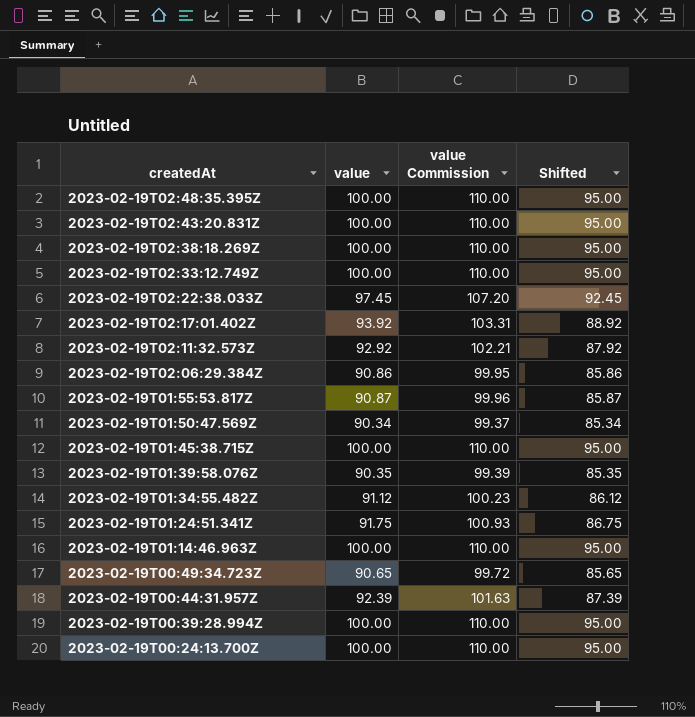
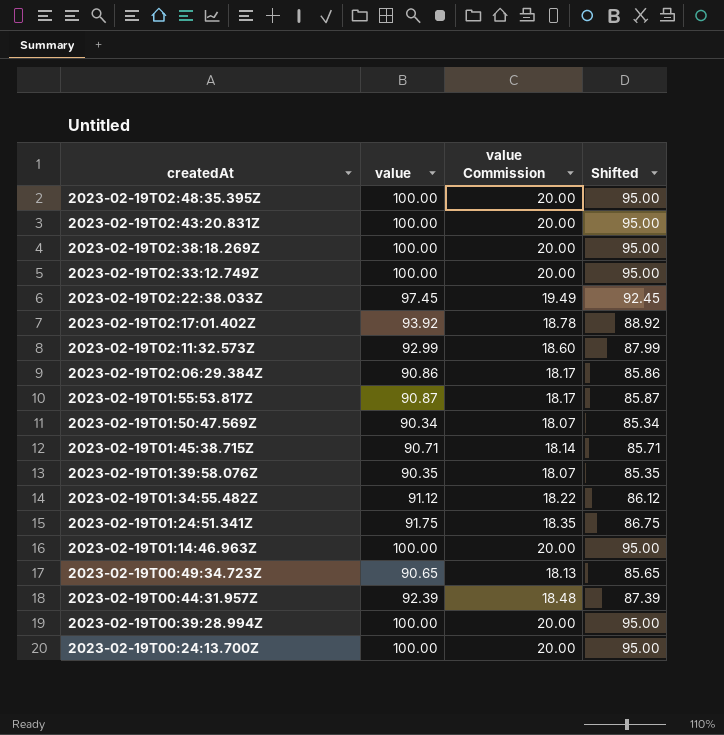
column value Commission | formula: [value] * 1.1 -> [value] * 0.2
2023-02-19T02:11:32.573Z | value: 92.92 -> 92.99
2023-02-19T02:11:32.573Z | Shifted: 87.92 -> 87.99
2023-02-19T01:45:38.715Z | value: 100.00 -> 90.71
2023-02-19T01:45:38.715Z | Shifted: 95.00 -> 85.71

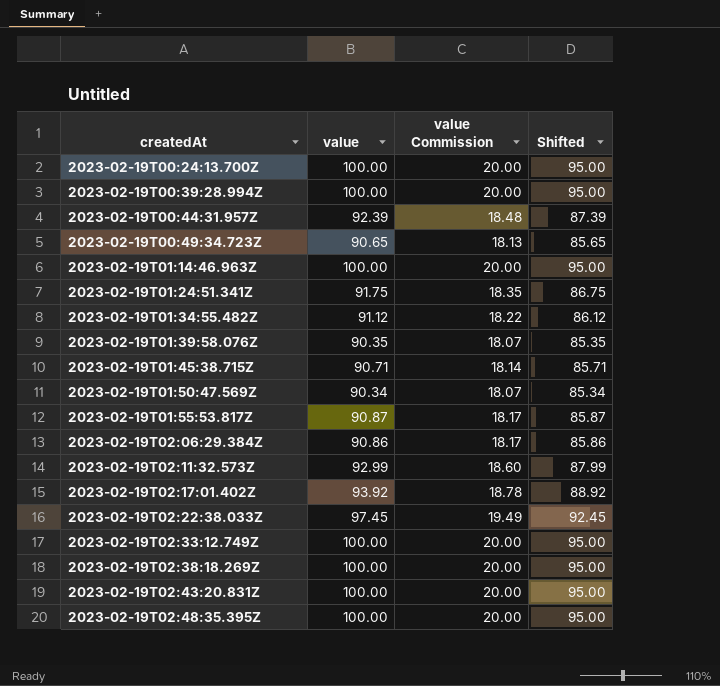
row order: createdAt descending -> createdAt ascending

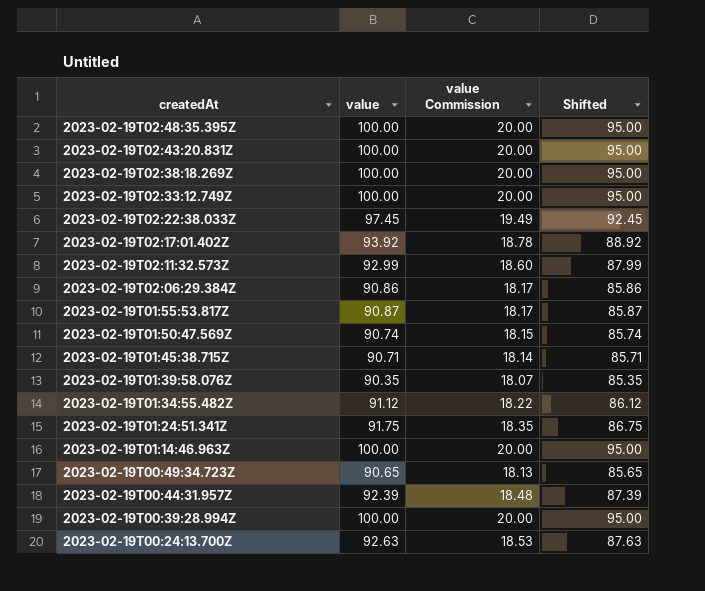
row order: createdAt ascending -> createdAt descending
2023-02-19T01:50:47.569Z | value: 90.34 -> 90.74
2023-02-19T01:50:47.569Z | value Commission: 18.07 -> 18.15
2023-02-19T01:50:47.569Z | Shifted: 85.34 -> 85.74
2023-02-19T00:24:13.700Z | value: 100.00 -> 92.63
2023-02-19T00:24:13.700Z | value Commission: 20.00 -> 18.53
2023-02-19T00:24:13.700Z | Shifted: 95.00 -> 87.63

